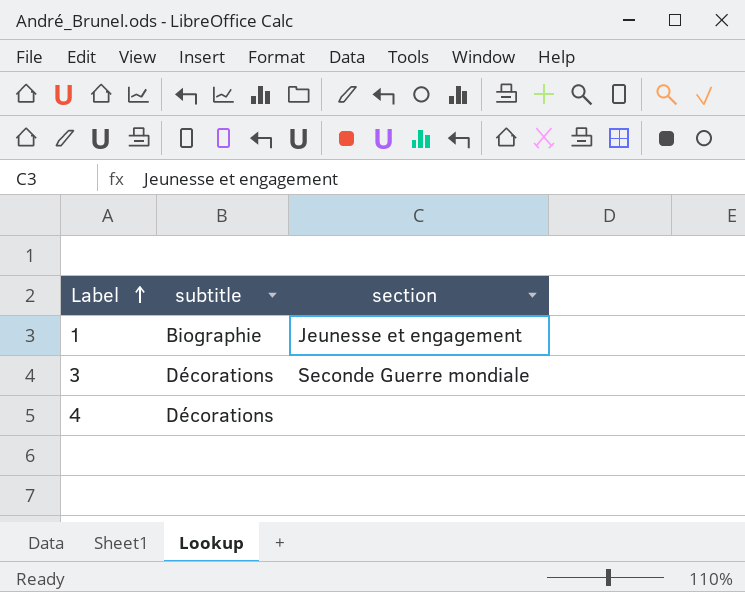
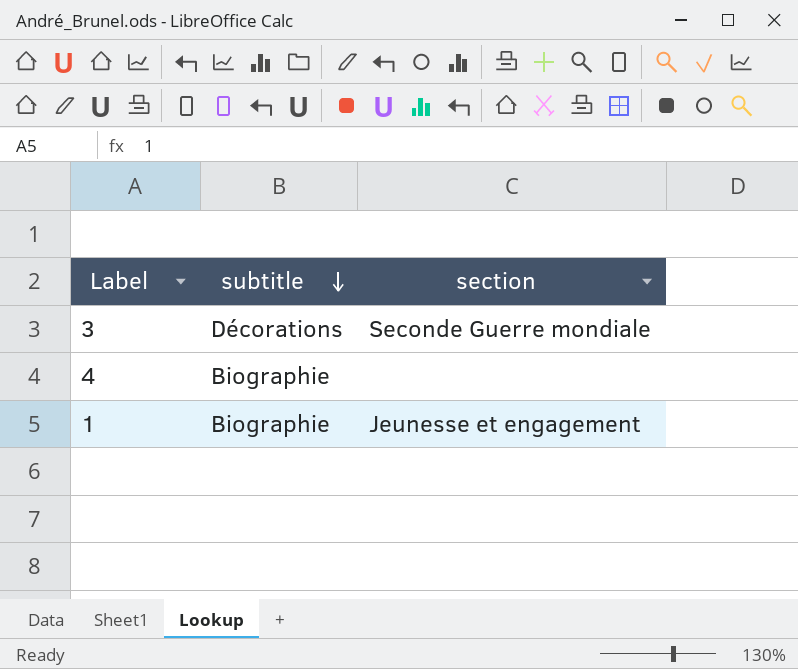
row order: Label ascending -> subtitle descending
4 | subtitle: Décorations -> Biographie

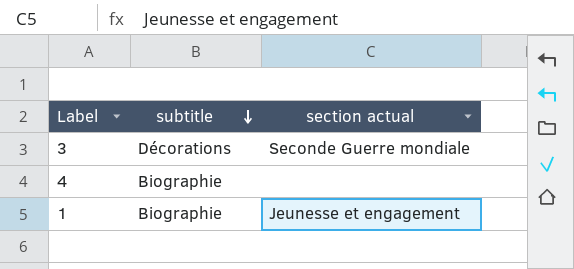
column name: section -> section actual

